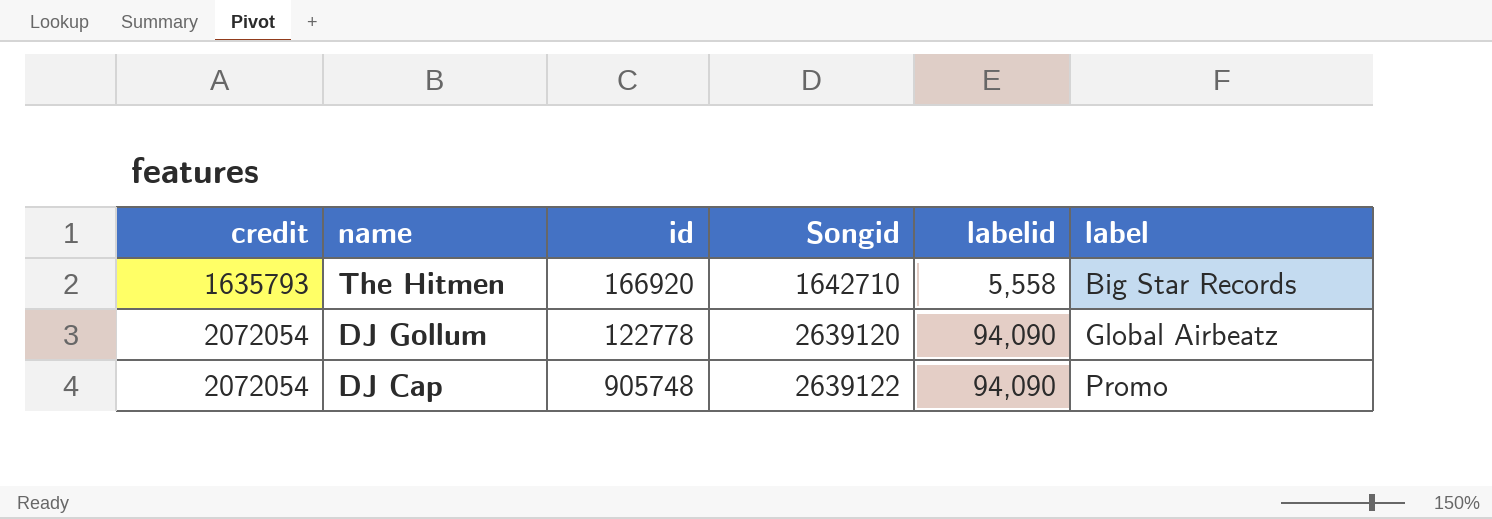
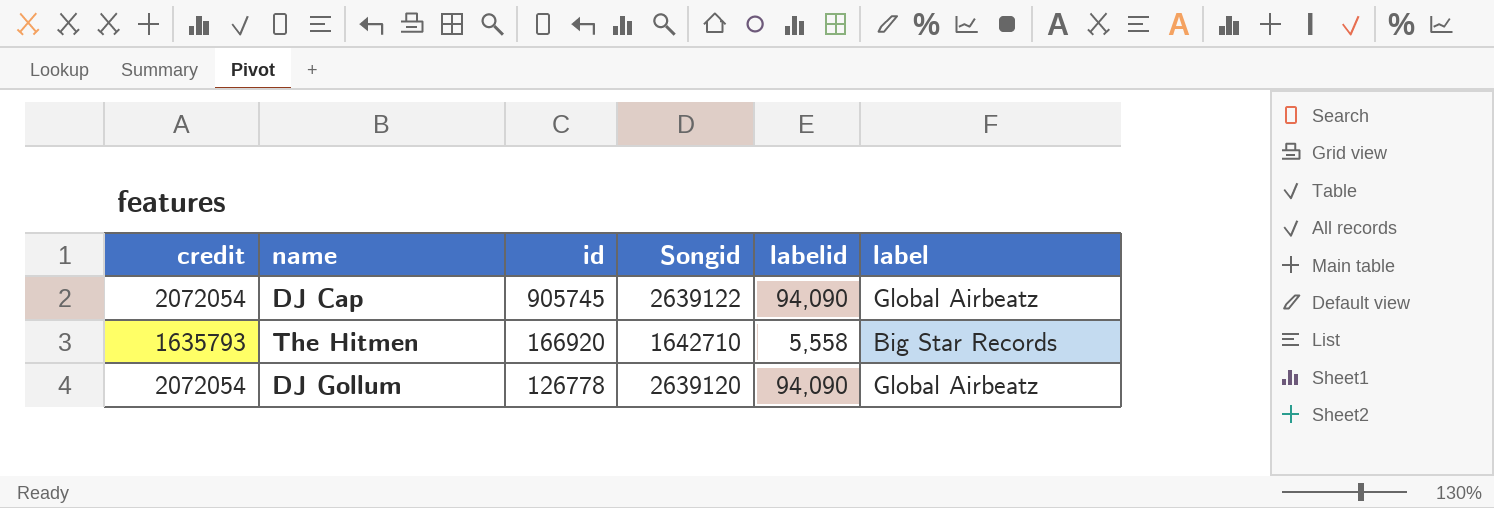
row order: credit ascending -> id descending
DJ Cap | id: 905748 -> 905745
DJ Cap | label: Promo -> Global Airbeatz
DJ Gollum | id: 122778 -> 126778

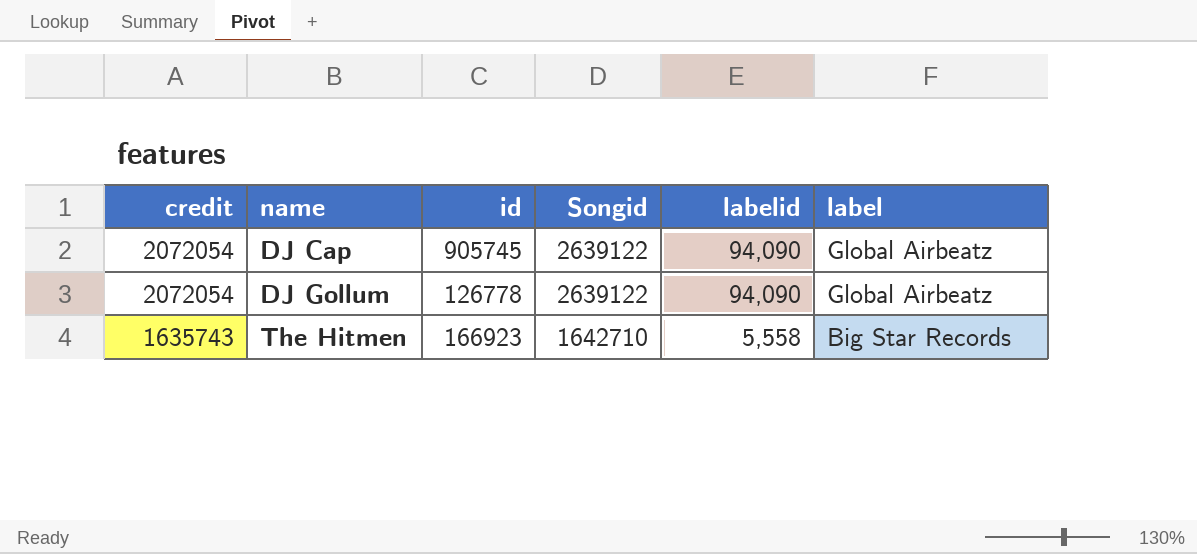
row order: id descending -> credit descending
DJ Gollum | Songid: 2639120 -> 2639122
The Hitmen | credit: 1635793 -> 1635743
The Hitmen | id: 166920 -> 166923

